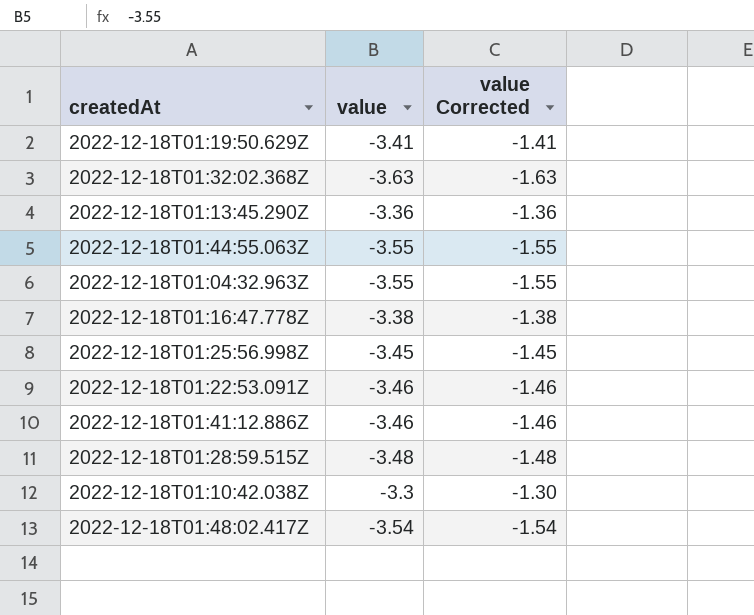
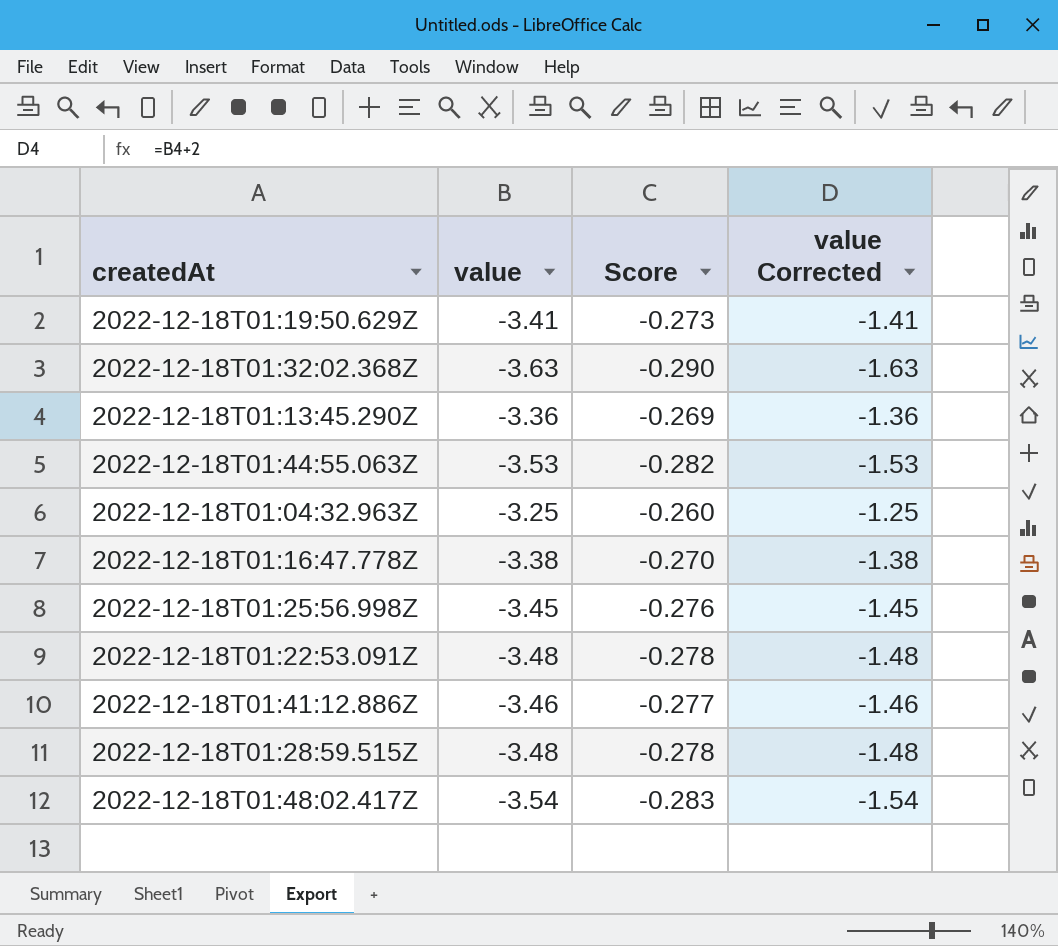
column Score | formula: none -> [value] * 0.08
row 2022-12-18T01:10:42.038Z: -3.3 | -1.30 -> none
2022-12-18T01:44:55.063Z | value: -3.55 -> -3.53
2022-12-18T01:44:55.063Z | value Corrected: -1.55 -> -1.53
2022-12-18T01:04:32.963Z | value: -3.55 -> -3.25
2022-12-18T01:04:32.963Z | value Corrected: -1.55 -> -1.25
2022-12-18T01:22:53.091Z | value: -3.46 -> -3.48
2022-12-18T01:22:53.091Z | value Corrected: -1.46 -> -1.48

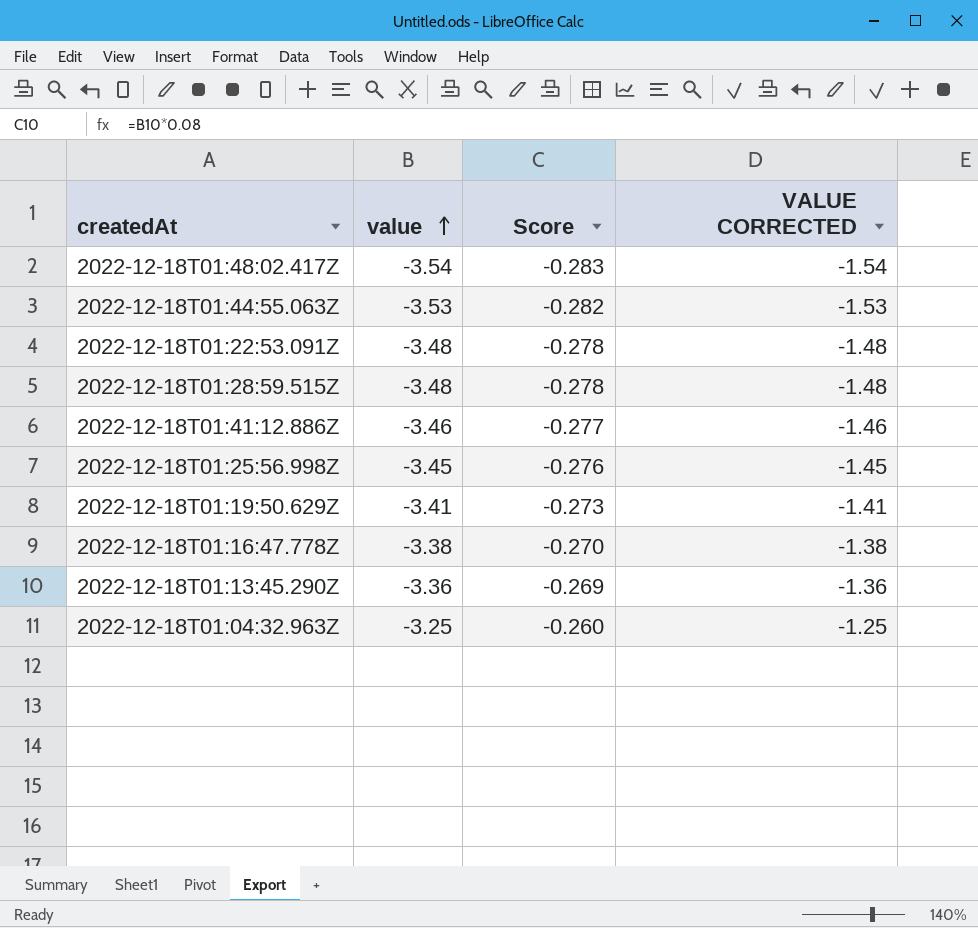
row order: none -> value ascending
column name: value Corrected -> VALUE CORRECTED
row 2022-12-18T01:32:02.368Z: -3.63 | -0.290 | -1.63 -> none

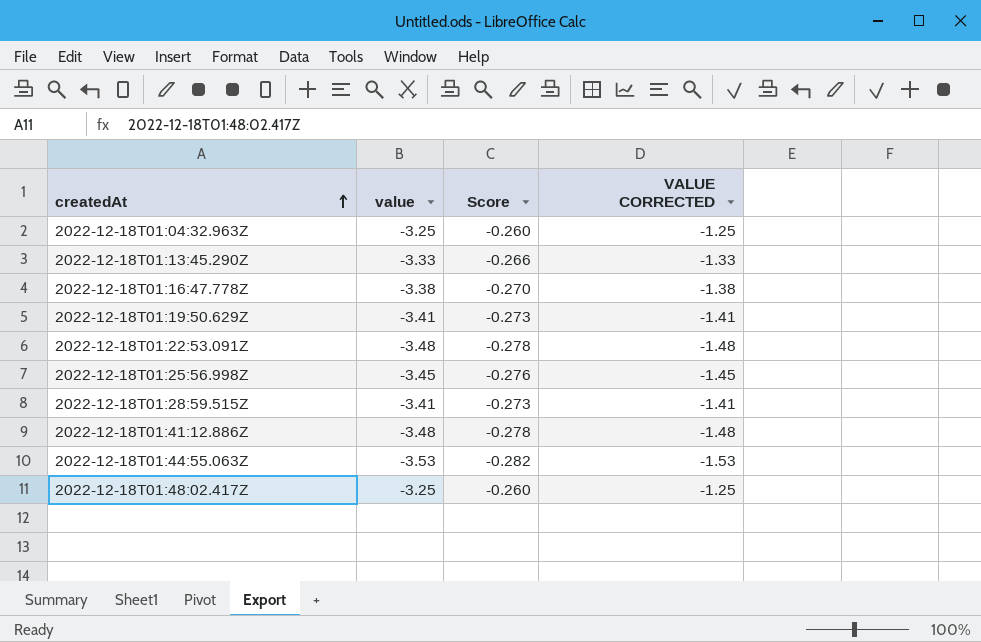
row order: value ascending -> createdAt ascending
2022-12-18T01:13:45.290Z | value: -3.36 -> -3.33
2022-12-18T01:13:45.290Z | Score: -0.269 -> -0.266
2022-12-18T01:13:45.290Z | VALUE CORRECTED: -1.36 -> -1.33
2022-12-18T01:28:59.515Z | value: -3.48 -> -3.41
2022-12-18T01:28:59.515Z | Score: -0.278 -> -0.273
2022-12-18T01:28:59.515Z | VALUE CORRECTED: -1.48 -> -1.41
2022-12-18T01:41:12.886Z | value: -3.46 -> -3.48
2022-12-18T01:41:12.886Z | Score: -0.277 -> -0.278
2022-12-18T01:41:12.886Z | VALUE CORRECTED: -1.46 -> -1.48
2022-12-18T01:48:02.417Z | value: -3.54 -> -3.25
2022-12-18T01:48:02.417Z | Score: -0.283 -> -0.260
2022-12-18T01:48:02.417Z | VALUE CORRECTED: -1.54 -> -1.25

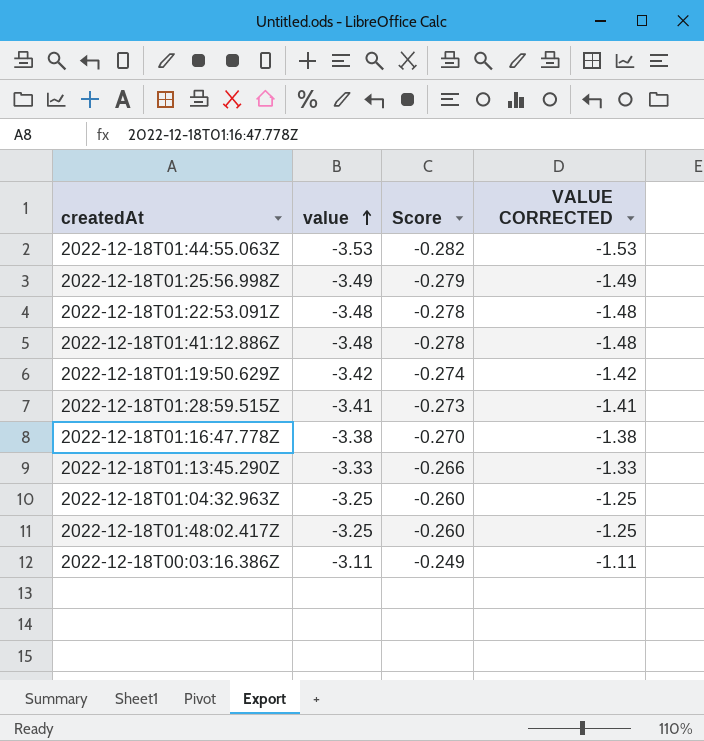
row order: createdAt ascending -> value ascending
2022-12-18T01:25:56.998Z | value: -3.45 -> -3.49
2022-12-18T01:25:56.998Z | Score: -0.276 -> -0.279
2022-12-18T01:25:56.998Z | VALUE CORRECTED: -1.45 -> -1.49
2022-12-18T01:19:50.629Z | value: -3.41 -> -3.42
2022-12-18T01:19:50.629Z | Score: -0.273 -> -0.274
2022-12-18T01:19:50.629Z | VALUE CORRECTED: -1.41 -> -1.42
row 2022-12-18T00:03:16.386Z: none -> -3.11 | -0.249 | -1.11

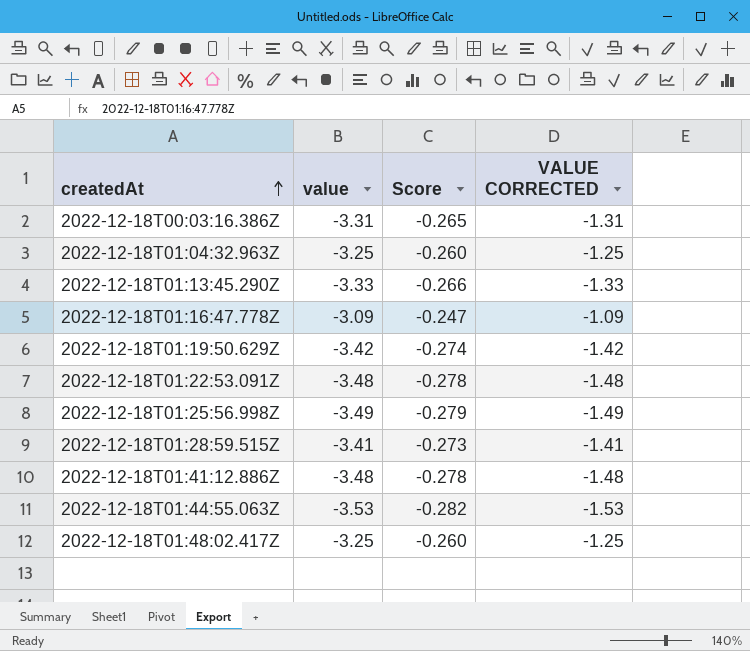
row order: value ascending -> createdAt ascending
2022-12-18T00:03:16.386Z | value: -3.11 -> -3.31
2022-12-18T00:03:16.386Z | Score: -0.249 -> -0.265
2022-12-18T00:03:16.386Z | VALUE CORRECTED: -1.11 -> -1.31
2022-12-18T01:16:47.778Z | value: -3.38 -> -3.09
2022-12-18T01:16:47.778Z | Score: -0.270 -> -0.247
2022-12-18T01:16:47.778Z | VALUE CORRECTED: -1.38 -> -1.09

